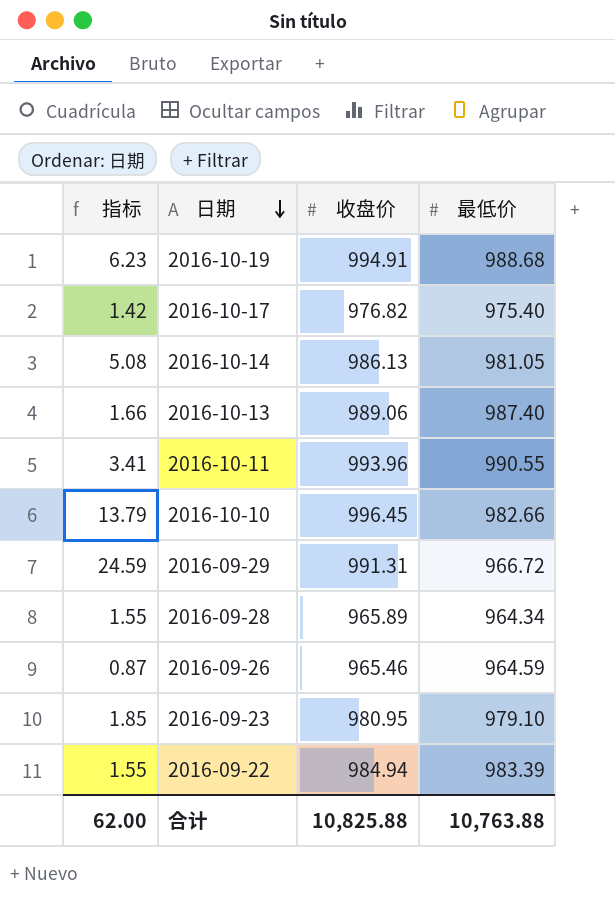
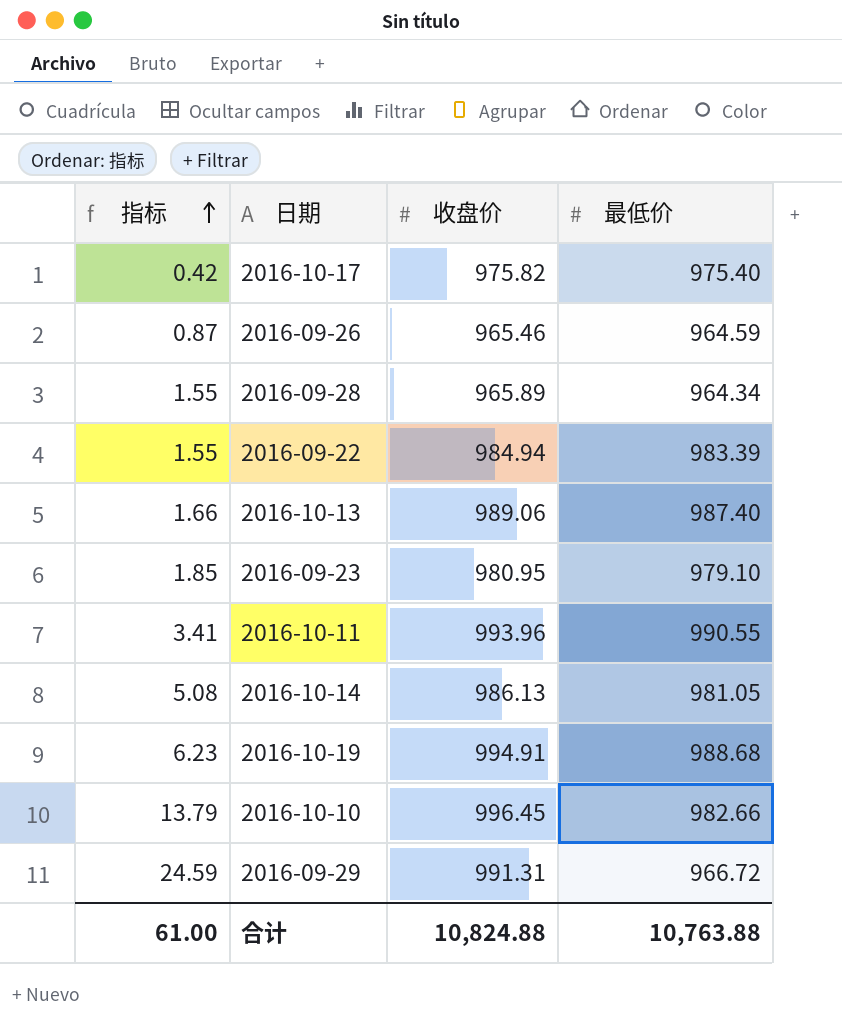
row order: 日期 descending -> 指标 ascending
2016-10-17 | 指标: 1.42 -> 0.42
2016-10-17 | 收盘价: 976.82 -> 975.82
合计 | 指标: 62.00 -> 61.00
合计 | 收盘价: 10,825.88 -> 10,824.88

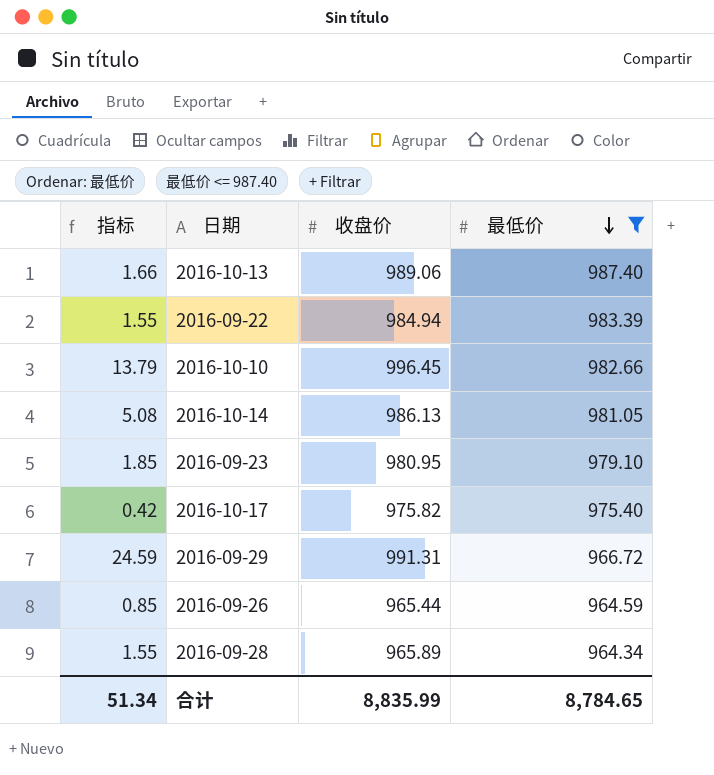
filter: none -> 最低价 <= 987.40
row order: 指标 ascending -> 最低价 descending
2016-09-26 | 指标: 0.87 -> 0.85
2016-09-26 | 收盘价: 965.46 -> 965.44
合计 | 指标: 61.00 -> 51.34
合计 | 收盘价: 10,824.88 -> 8,835.99
合计 | 最低价: 10,763.88 -> 8,784.65

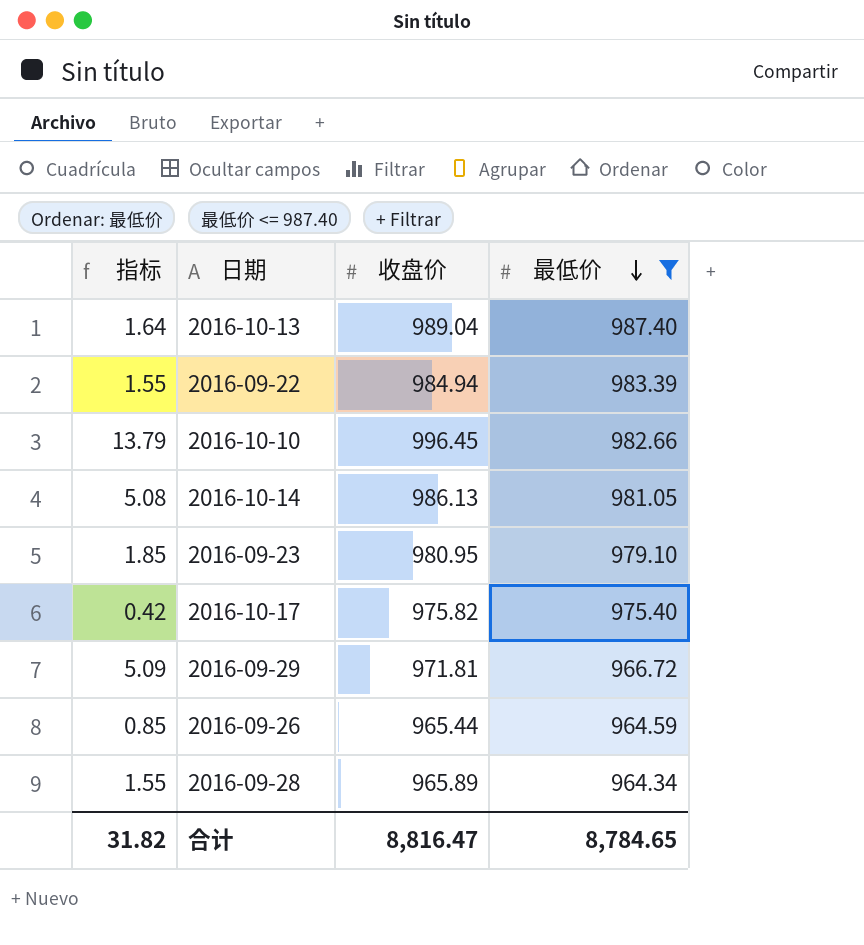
2016-10-13 | 指标: 1.66 -> 1.64
2016-10-13 | 收盘价: 989.06 -> 989.04
2016-09-29 | 指标: 24.59 -> 5.09
2016-09-29 | 收盘价: 991.31 -> 971.81
合计 | 指标: 51.34 -> 31.82
合计 | 收盘价: 8,835.99 -> 8,816.47

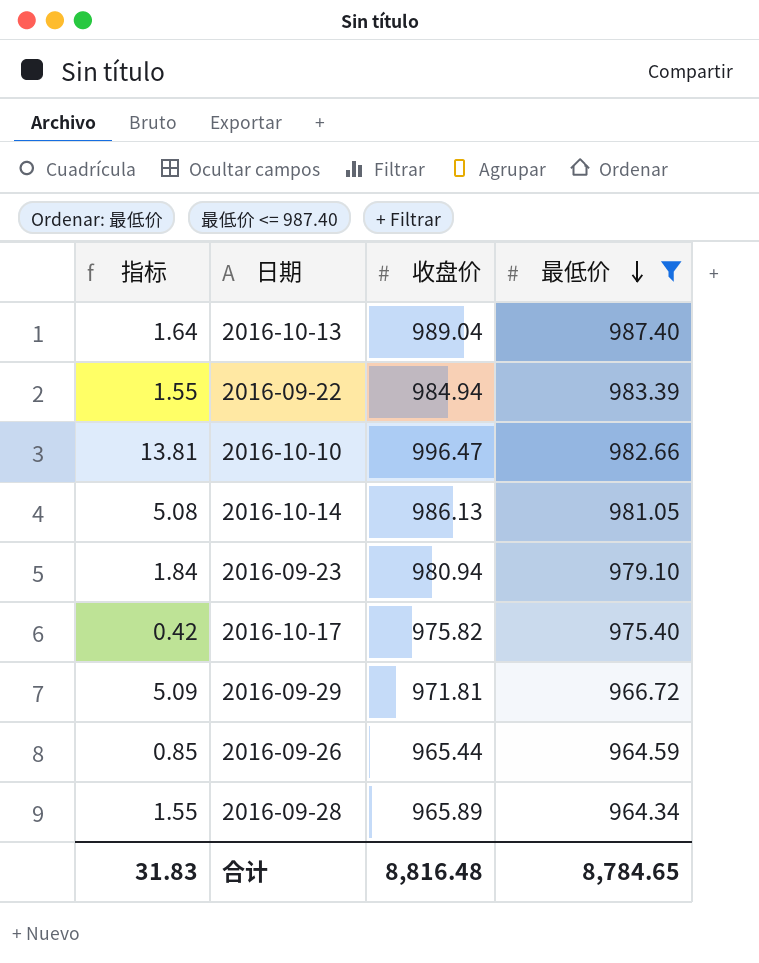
2016-10-10 | 指标: 13.79 -> 13.81
2016-10-10 | 收盘价: 996.45 -> 996.47
2016-09-23 | 指标: 1.85 -> 1.84
2016-09-23 | 收盘价: 980.95 -> 980.94
合计 | 指标: 31.82 -> 31.83
合计 | 收盘价: 8,816.47 -> 8,816.48

